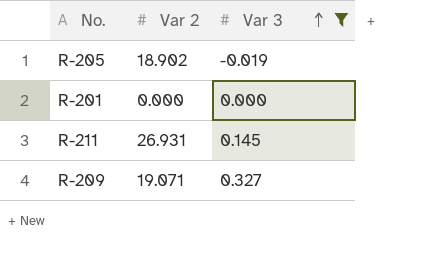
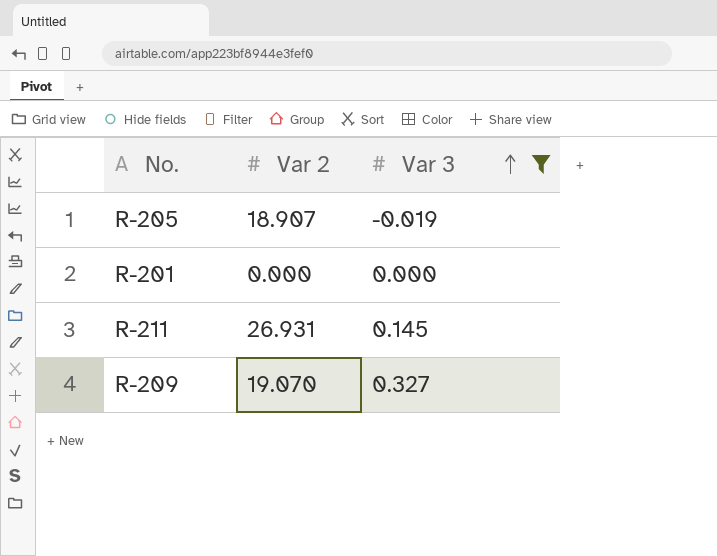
R-205 | Var 2: 18.902 -> 18.907
R-209 | Var 2: 19.071 -> 19.070

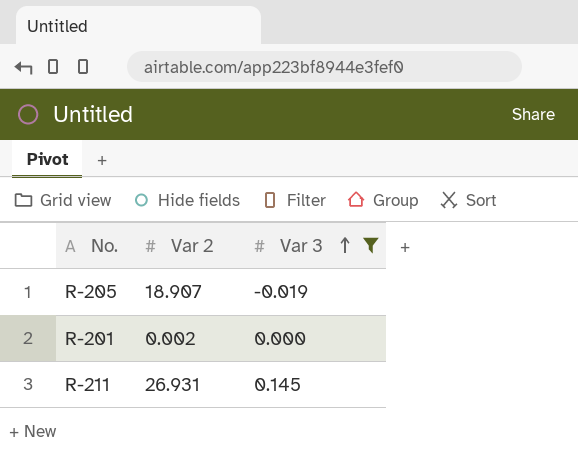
row R-209: 19.070 | 0.327 -> none
R-201 | Var 2: 0.000 -> 0.002

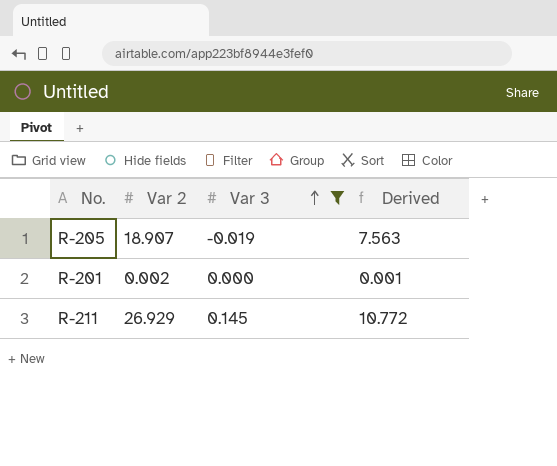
column Derived | formula: none -> [Var 2] * 0.4
R-211 | Var 2: 26.931 -> 26.929

